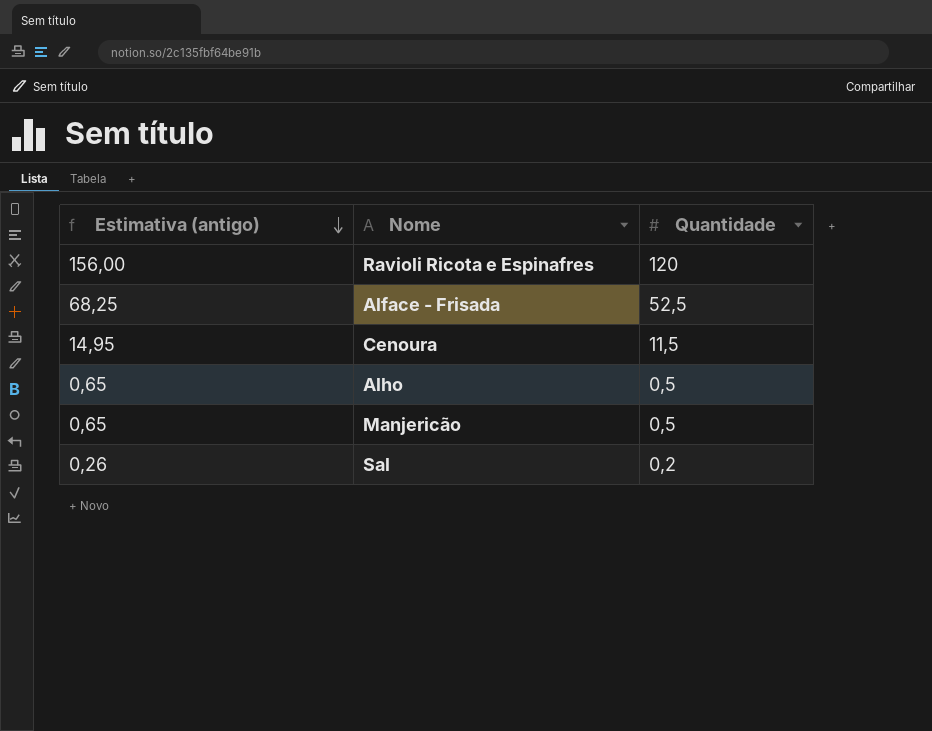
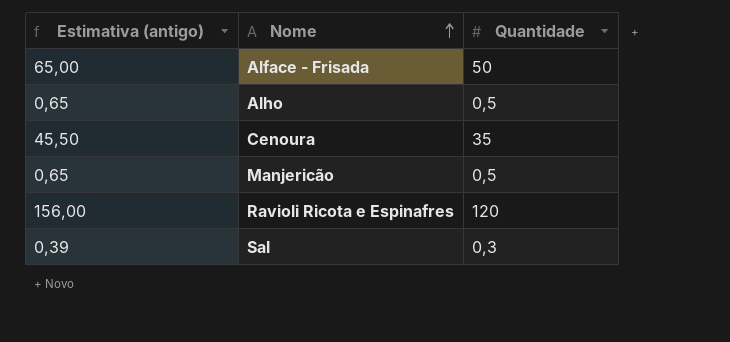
row order: Estimativa (antigo) descending -> Nome ascending
Alface - Frisada | Estimativa (antigo): 68,25 -> 65,00
Alface - Frisada | Quantidade: 52,5 -> 50
Cenoura | Estimativa (antigo): 14,95 -> 45,50
Cenoura | Quantidade: 11,5 -> 35
Sal | Estimativa (antigo): 0,26 -> 0,39
Sal | Quantidade: 0,2 -> 0,3

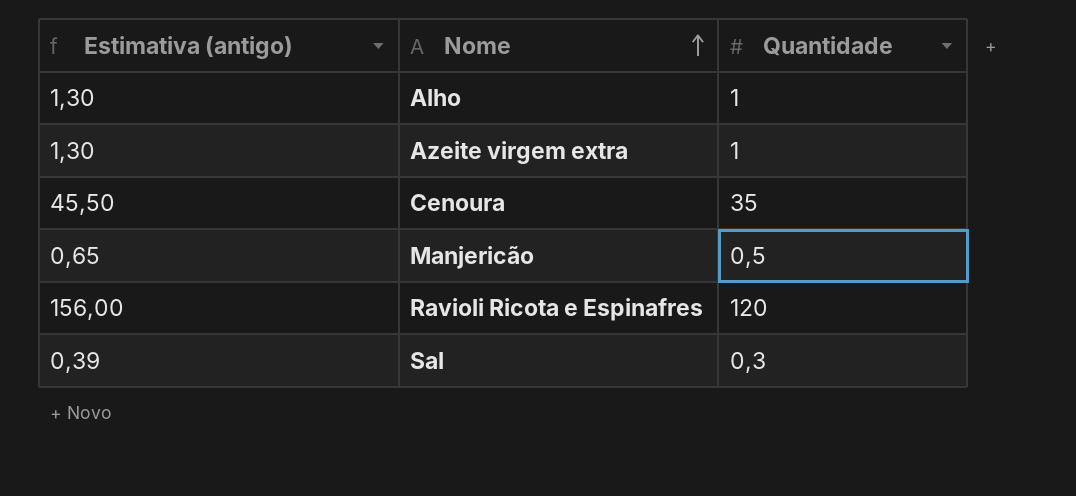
row Alface - Frisada: 65,00 | 50 -> none
Alho | Estimativa (antigo): 0,65 -> 1,30
Alho | Quantidade: 0,5 -> 1
row Azeite virgem extra: none -> 1,30 | 1

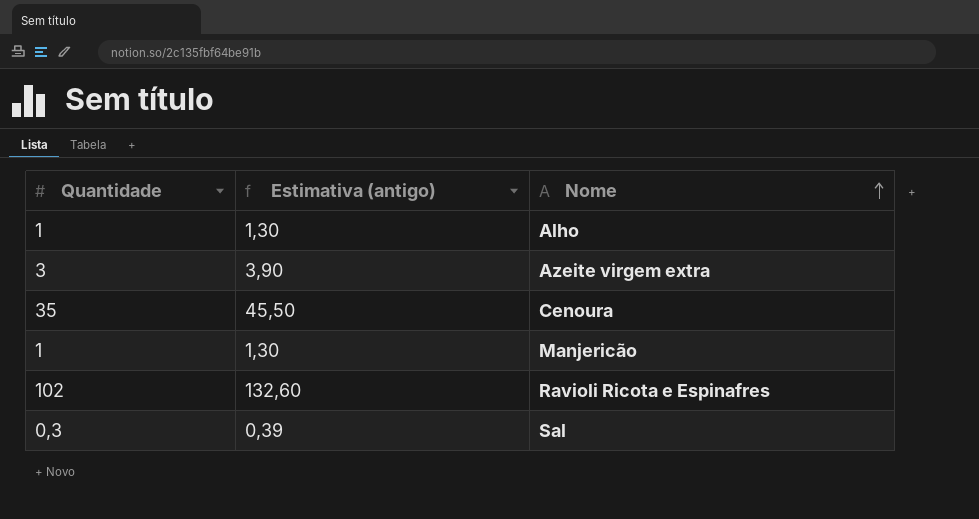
column Quantidade | position: 3 -> 1
Azeite virgem extra | Quantidade: 1 -> 3
Azeite virgem extra | Estimativa (antigo): 1,30 -> 3,90
Manjericão | Quantidade: 0,5 -> 1
Manjericão | Estimativa (antigo): 0,65 -> 1,30
Ravioli Ricota e Espinafres | Quantidade: 120 -> 102
Ravioli Ricota e Espinafres | Estimativa (antigo): 156,00 -> 132,60

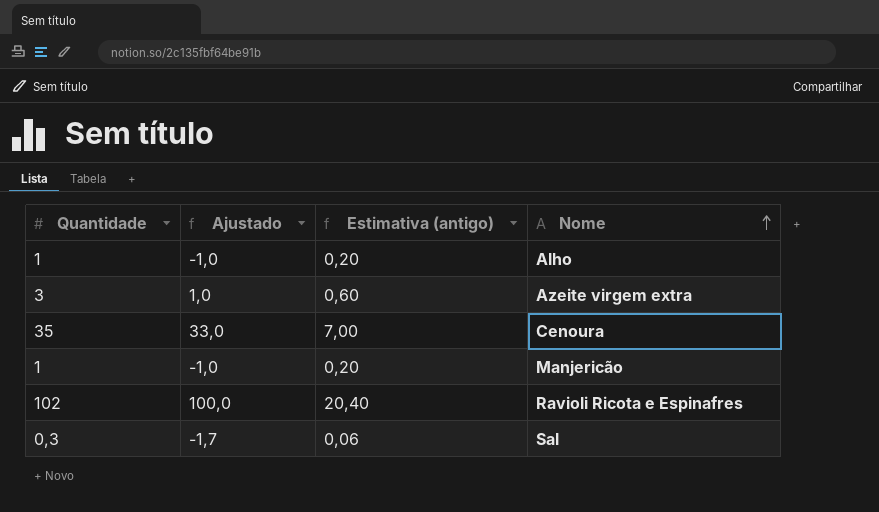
column Ajustado | formula: none -> [Quantidade] - 2
column Estimativa (antigo) | formula: [Quantidade] * 1,3 -> [Quantidade] * 0,2

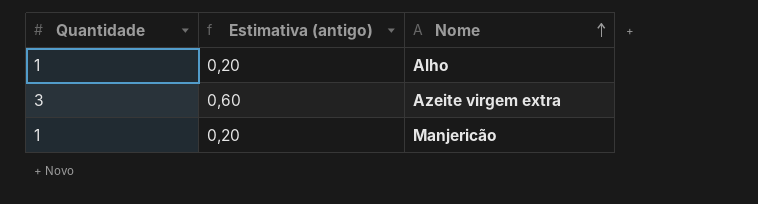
column Ajustado | formula: [Quantidade] - 2 -> none
row Cenoura: 35 | 33,0 | 7,00 -> none
row Ravioli Ricota e Espinafres: 102 | 100,0 | 20,40 -> none
row Sal: 0,3 | -1,7 | 0,06 -> none

